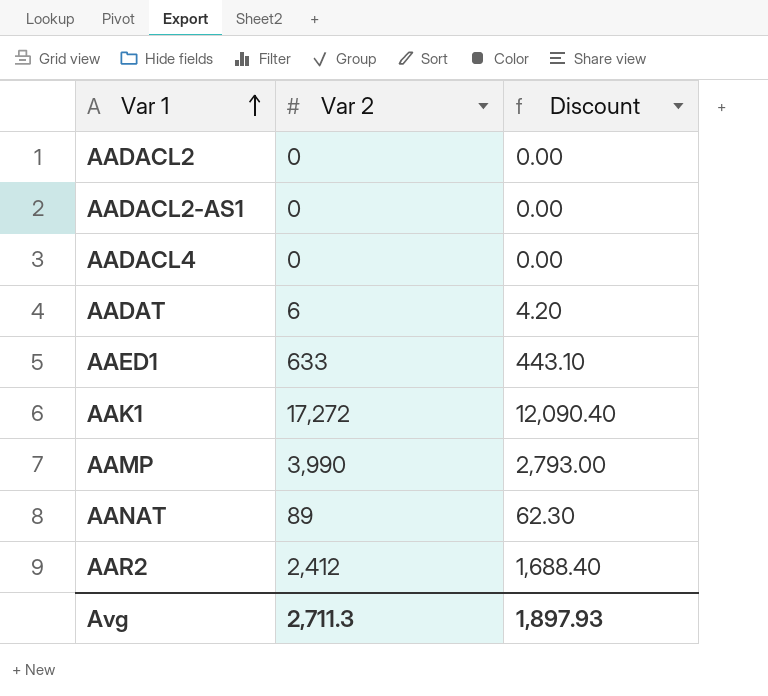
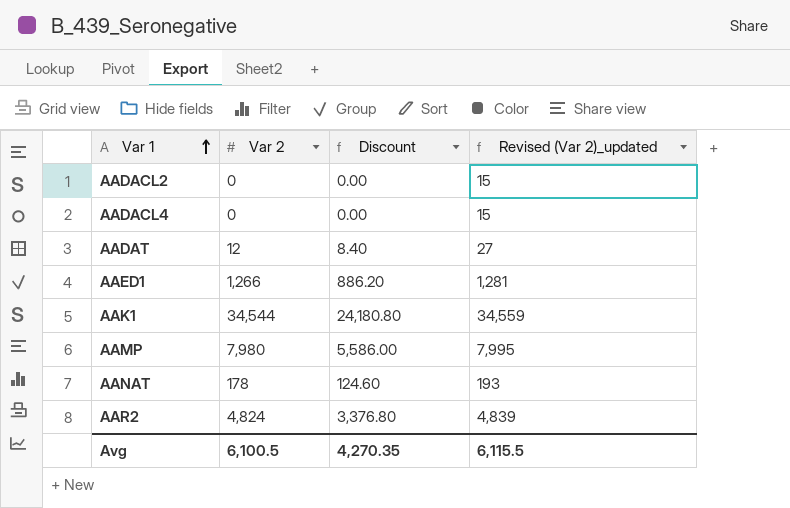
column Revised (Var 2)_updated | formula: none -> [Var 2] + 15
row AADACL2-AS1: 0 | 0.00 -> none
AADAT | Var 2: 6 -> 12
AADAT | Discount: 4.20 -> 8.40
AAED1 | Var 2: 633 -> 1,266
AAED1 | Discount: 443.10 -> 886.20
AAK1 | Var 2: 17,272 -> 34,544
AAK1 | Discount: 12,090.40 -> 24,180.80
AAMP | Var 2: 3,990 -> 7,980
AAMP | Discount: 2,793.00 -> 5,586.00
AANAT | Var 2: 89 -> 178
AANAT | Discount: 62.30 -> 124.60
AAR2 | Var 2: 2,412 -> 4,824
AAR2 | Discount: 1,688.40 -> 3,376.80
Avg | Var 2: 2,711.3 -> 6,100.5
Avg | Discount: 1,897.93 -> 4,270.35

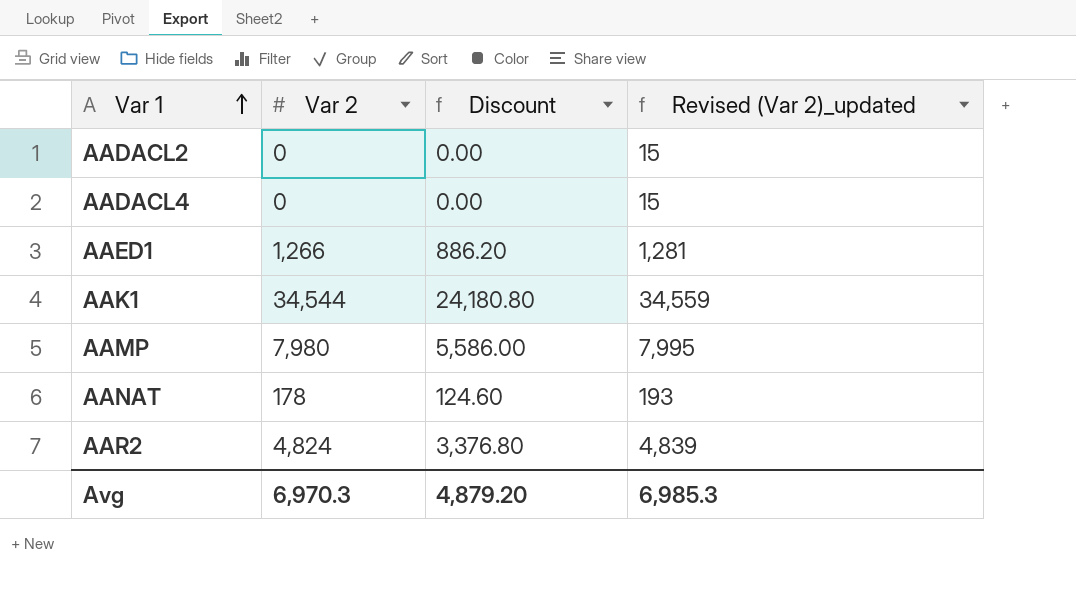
row AADAT: 12 | 8.40 | 27 -> none
Avg | Var 2: 6,100.5 -> 6,970.3
Avg | Discount: 4,270.35 -> 4,879.20
Avg | Revised (Var 2)_updated: 6,115.5 -> 6,985.3

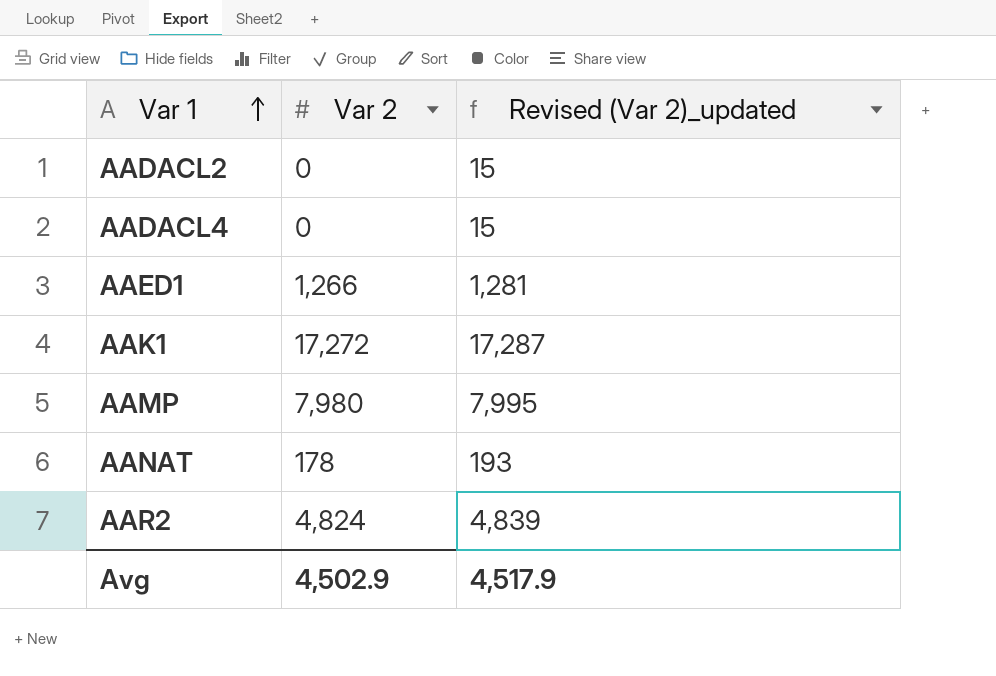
column Discount | formula: [Var 2] * 0.7 -> none
AAK1 | Var 2: 34,544 -> 17,272
AAK1 | Revised (Var 2)_updated: 34,559 -> 17,287
Avg | Var 2: 6,970.3 -> 4,502.9
Avg | Revised (Var 2)_updated: 6,985.3 -> 4,517.9

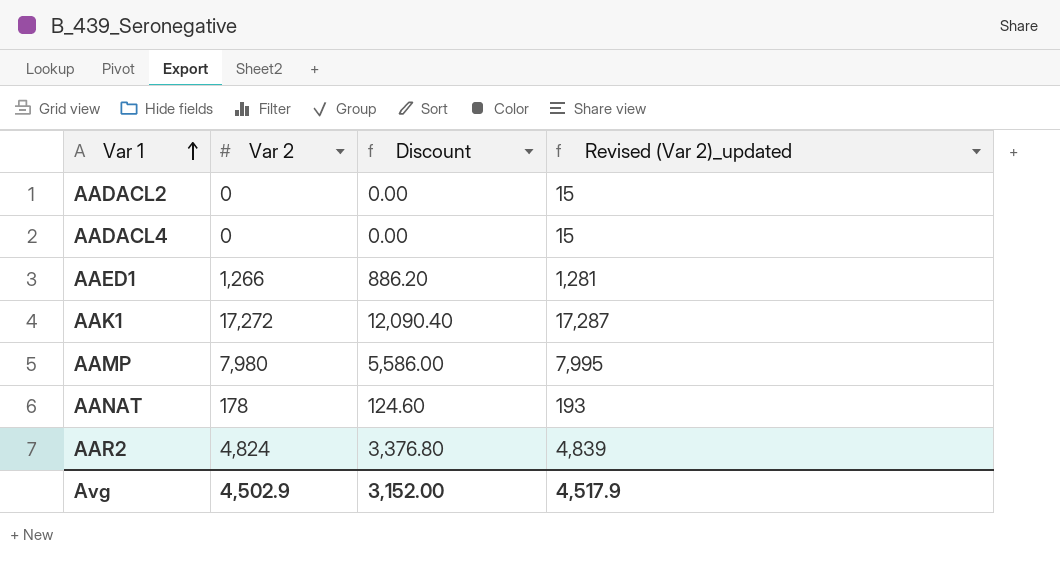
column Discount | formula: none -> [Var 2] * 0.7

